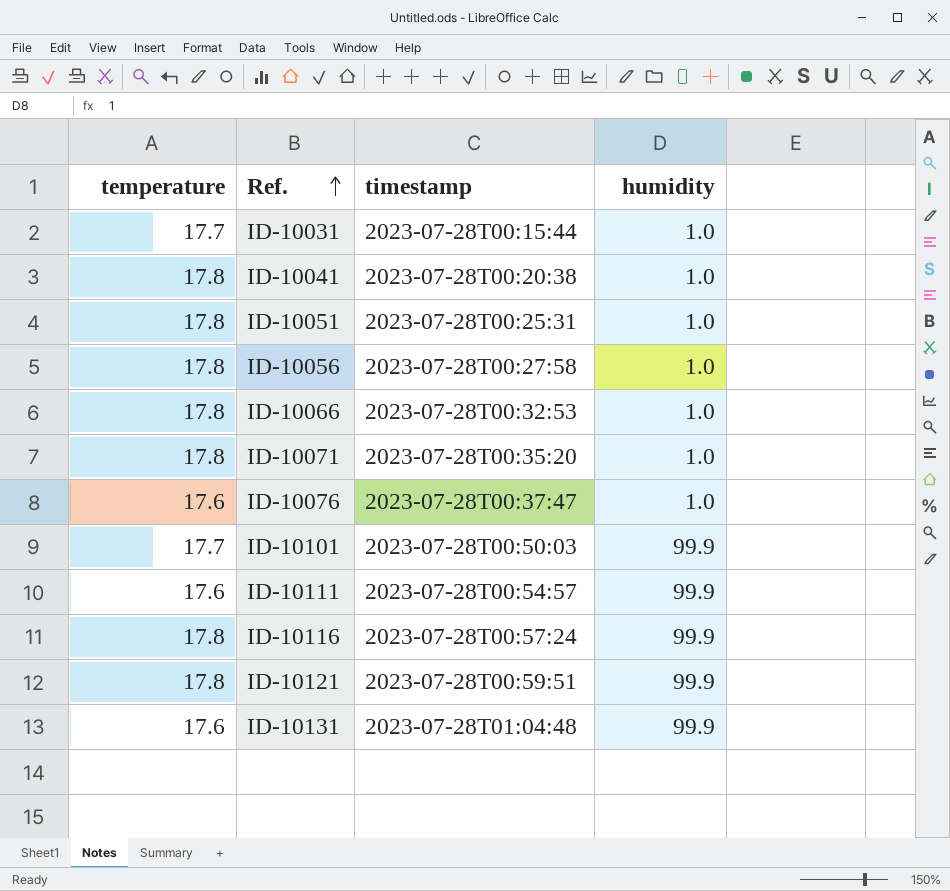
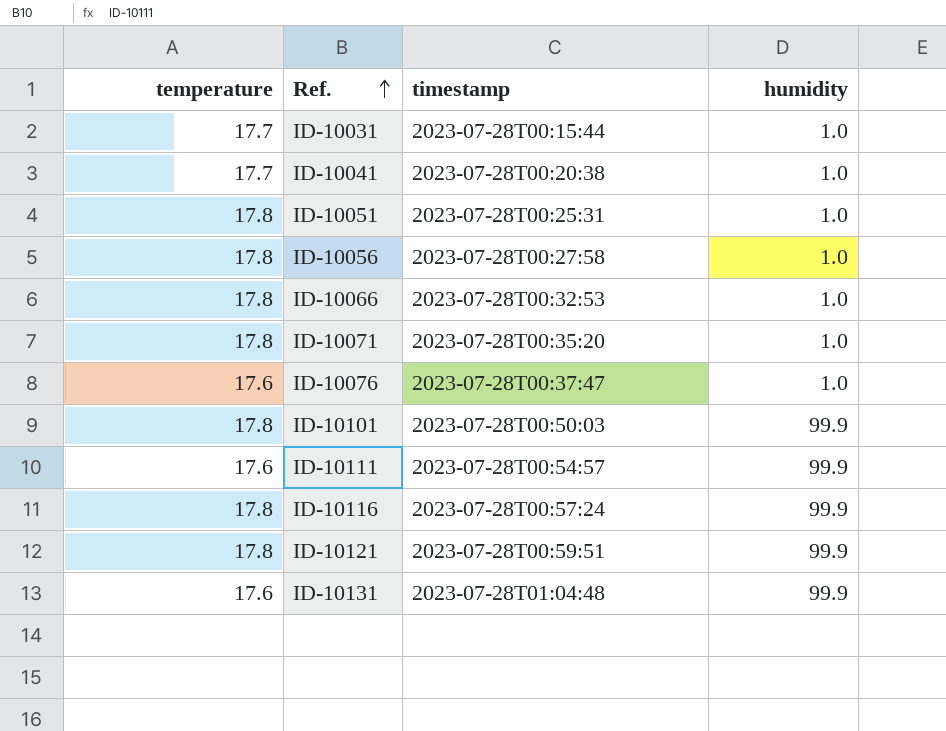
ID-10041 | temperature: 17.8 -> 17.7
ID-10101 | temperature: 17.7 -> 17.8

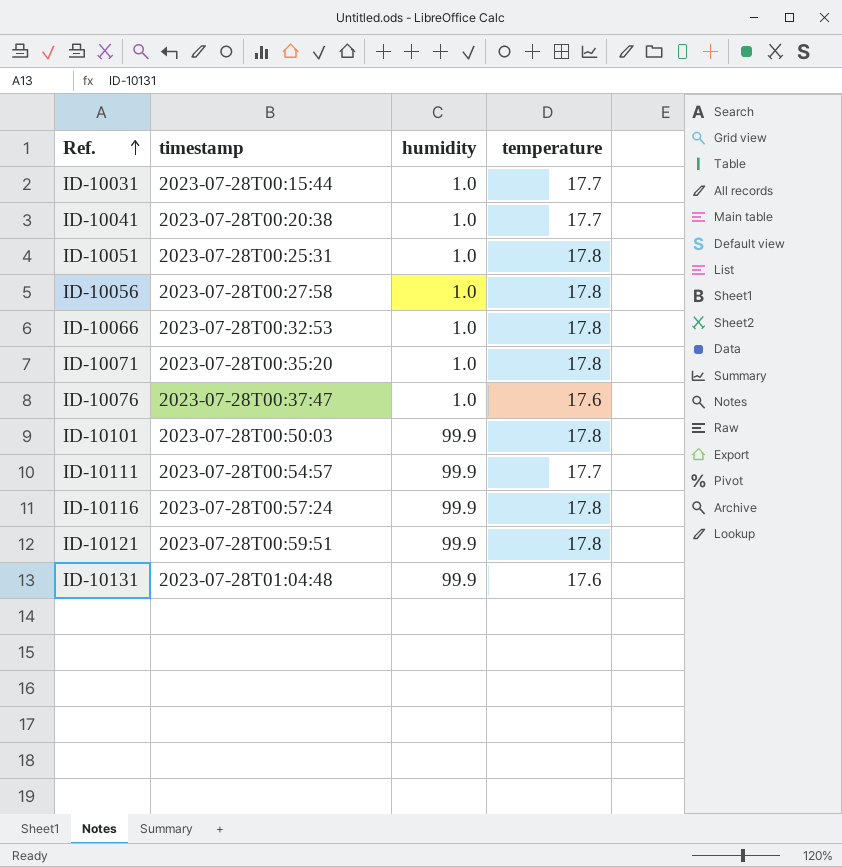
column temperature | position: 1 -> 4
ID-10111 | temperature: 17.6 -> 17.7

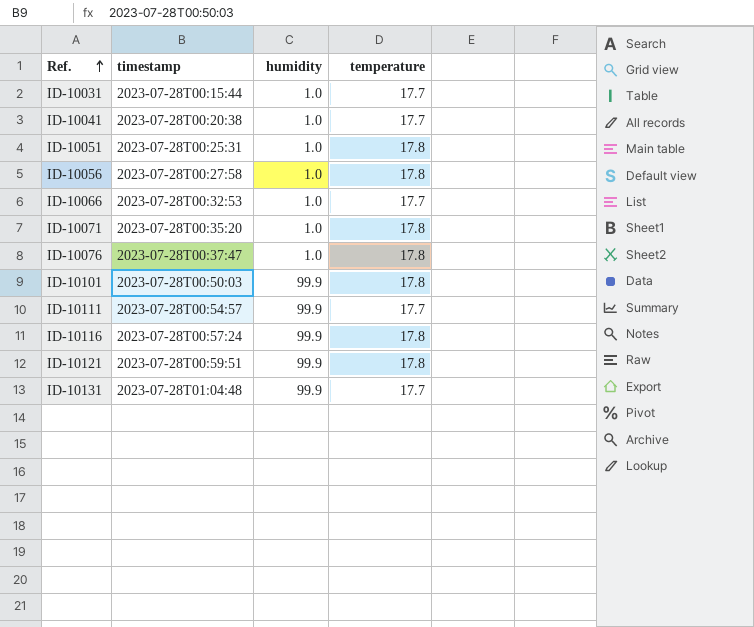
ID-10066 | temperature: 17.8 -> 17.7
ID-10076 | temperature: 17.6 -> 17.8
ID-10131 | temperature: 17.6 -> 17.7

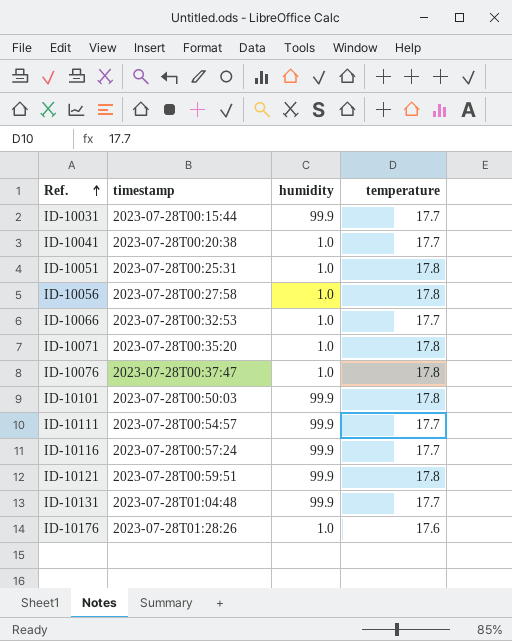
ID-10031 | humidity: 1.0 -> 99.9
ID-10116 | temperature: 17.8 -> 17.7
row ID-10176: none -> 2023-07-28T01:28:26 | 1.0 | 17.6

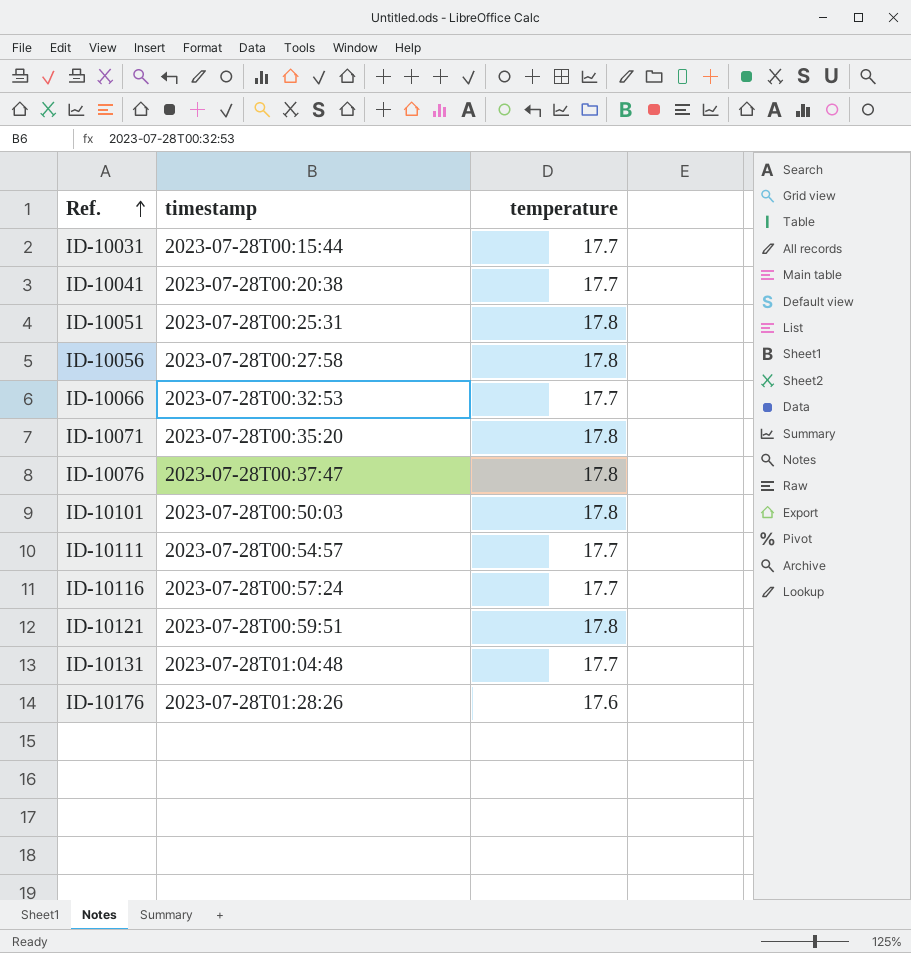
column humidity | position: 3 -> none

